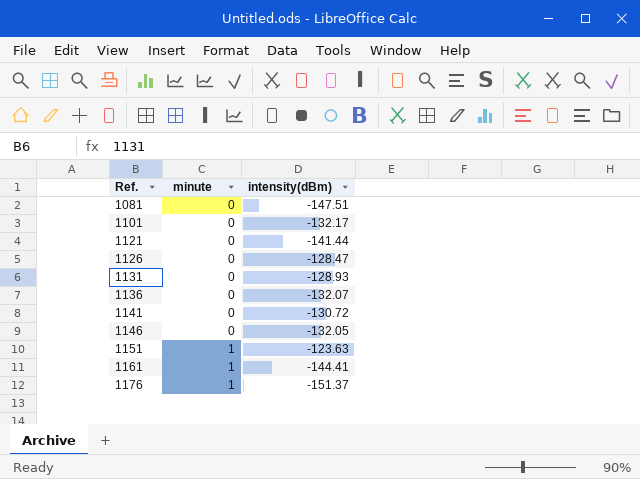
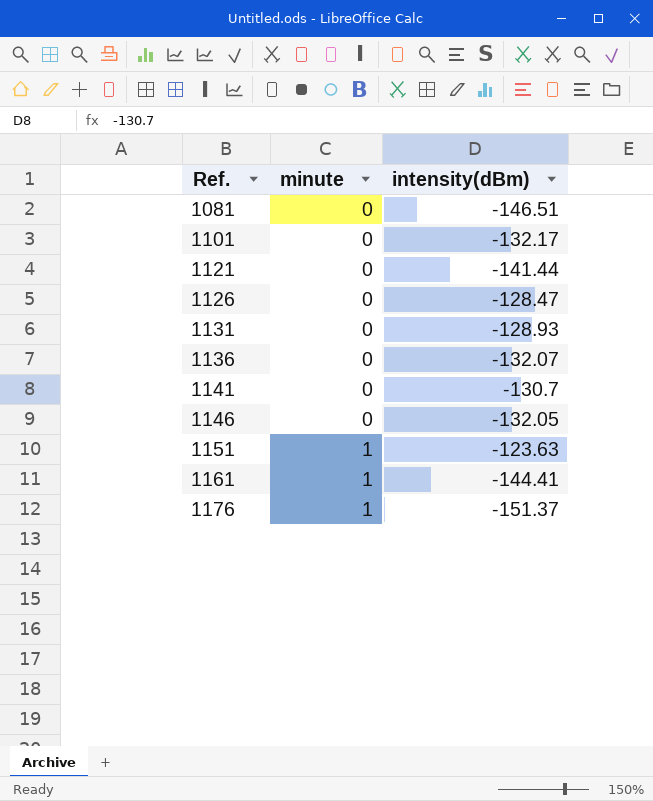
1081 | intensity(dBm): -147.51 -> -146.51
1141 | intensity(dBm): -130.72 -> -130.7

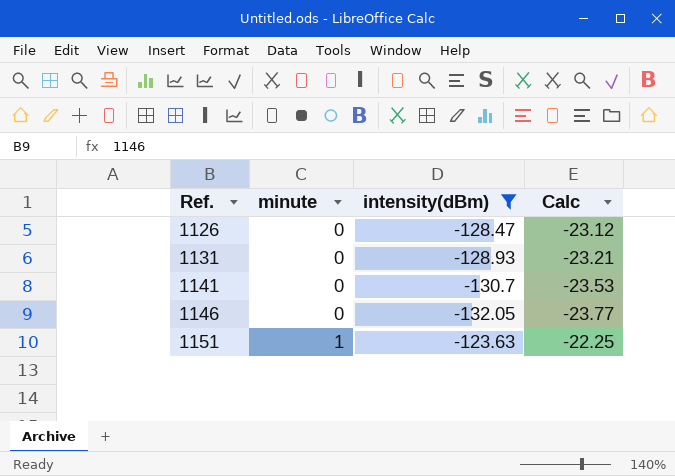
filter: none -> intensity(dBm) >= -132.05
column Calc | formula: none -> [intensity(dBm)] * 0.18

